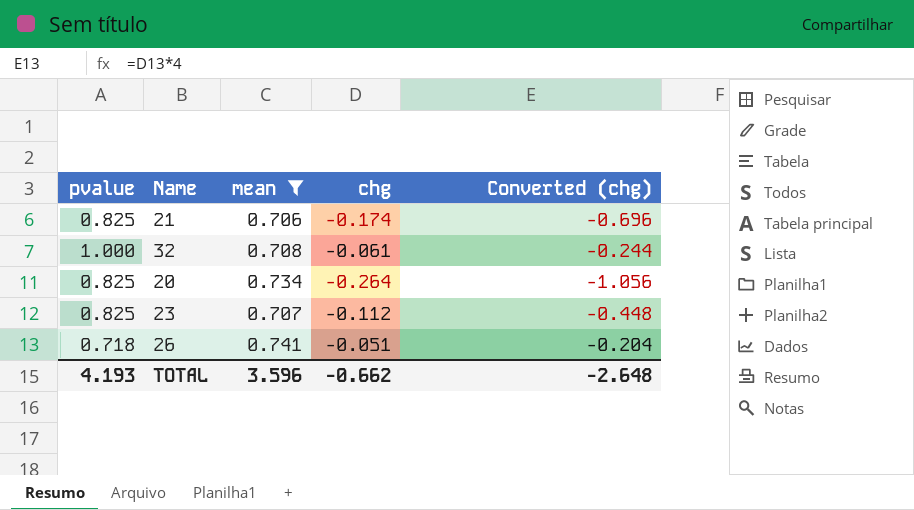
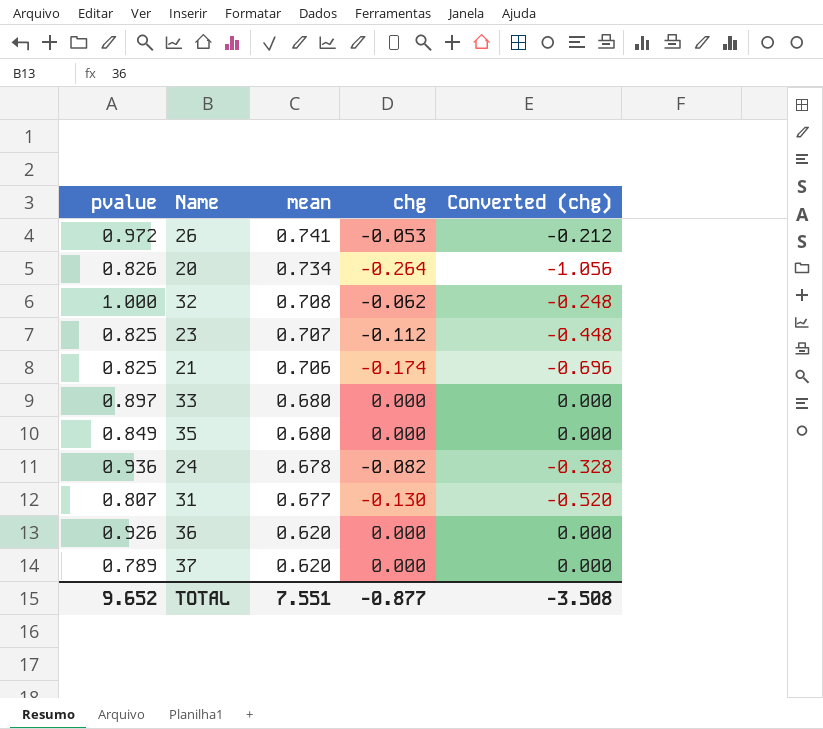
filter: mean >= 0.706 -> none
row order: none -> mean descending
26 | pvalue: 0.718 -> 0.972
26 | chg: -0.051 -> -0.053
26 | Converted (chg): -0.204 -> -0.212
20 | pvalue: 0.825 -> 0.826
32 | chg: -0.061 -> -0.062
32 | Converted (chg): -0.244 -> -0.248
TOTAL | pvalue: 4.193 -> 9.652
TOTAL | mean: 3.596 -> 7.551
TOTAL | chg: -0.662 -> -0.877
TOTAL | Converted (chg): -2.648 -> -3.508

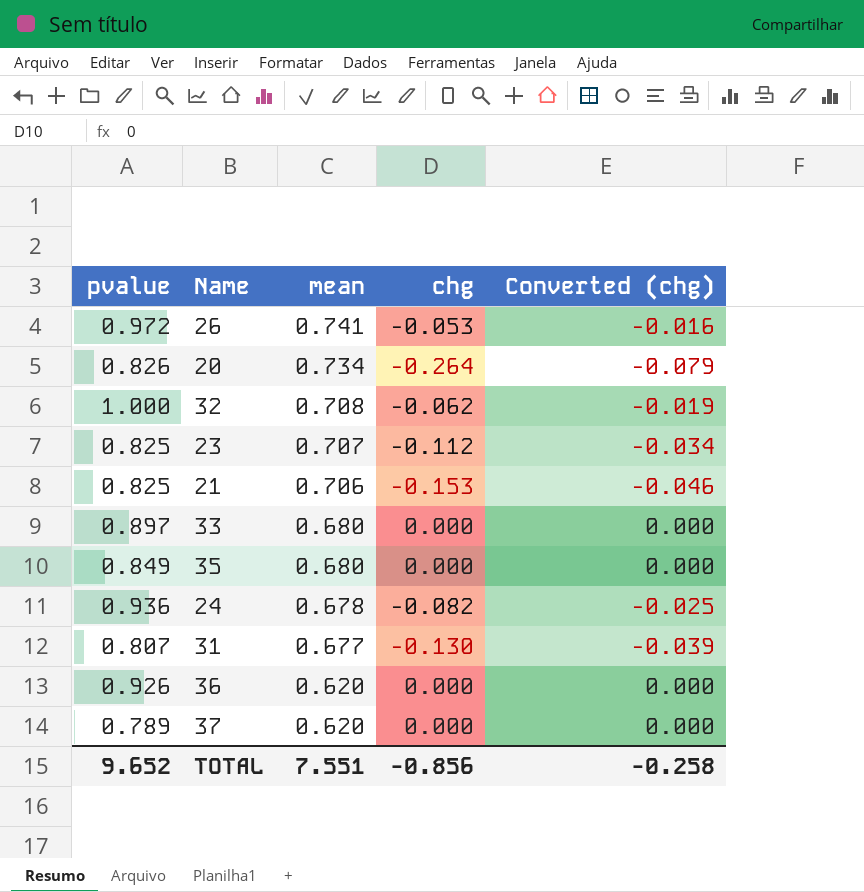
column Converted (chg) | formula: [chg] * 4 -> [chg] * 0.3
21 | chg: -0.174 -> -0.153
TOTAL | chg: -0.877 -> -0.856
TOTAL | Converted (chg): -3.508 -> -0.258

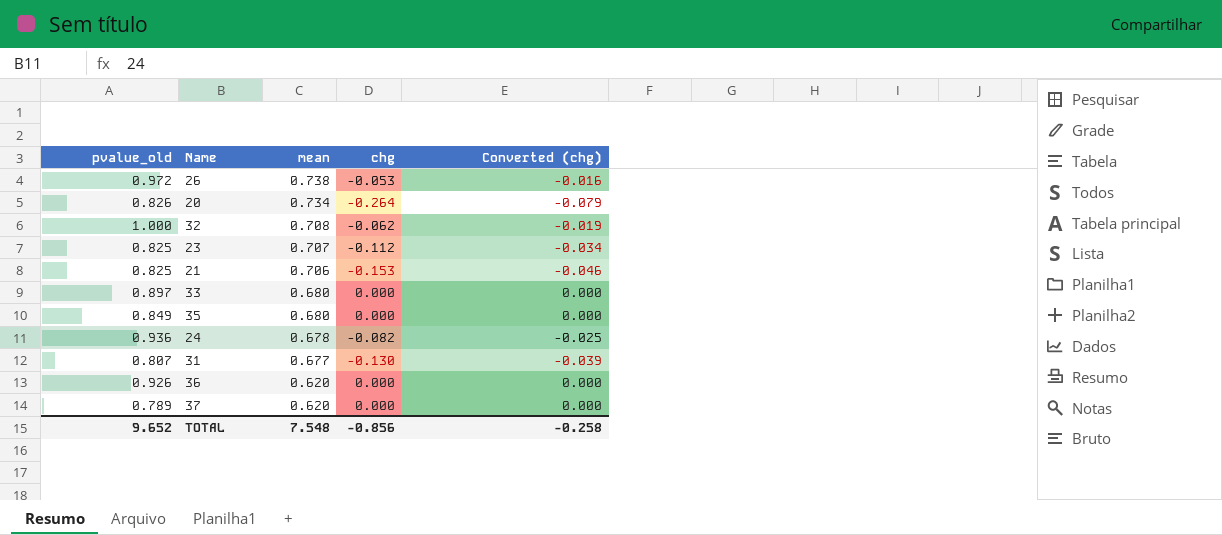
column name: pvalue -> pvalue_old
26 | mean: 0.741 -> 0.738
TOTAL | mean: 7.551 -> 7.548

